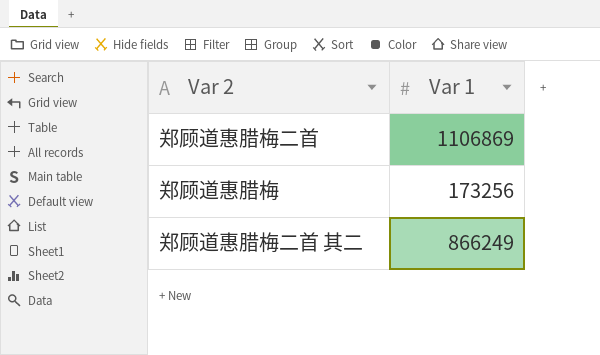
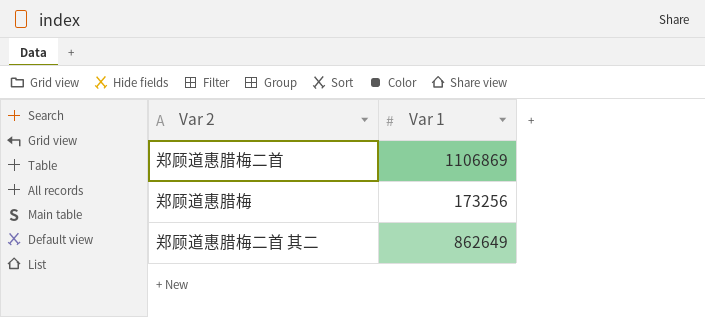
郑顾道惠腊梅二首 其二 | Var 1: 866249 -> 862649

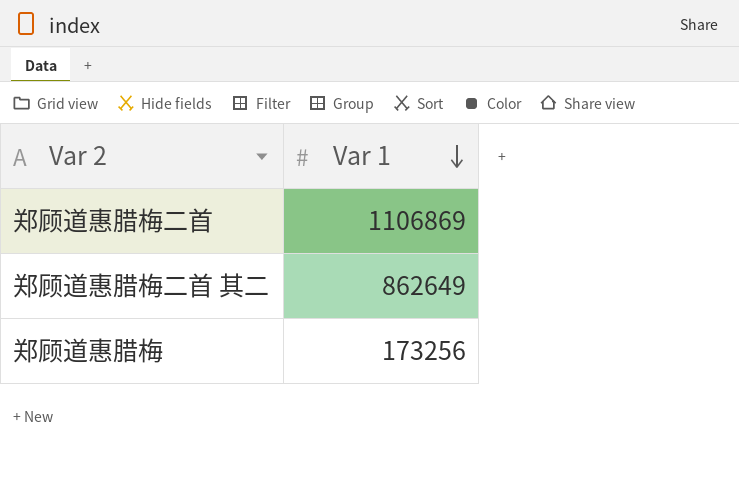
row order: none -> Var 1 descending

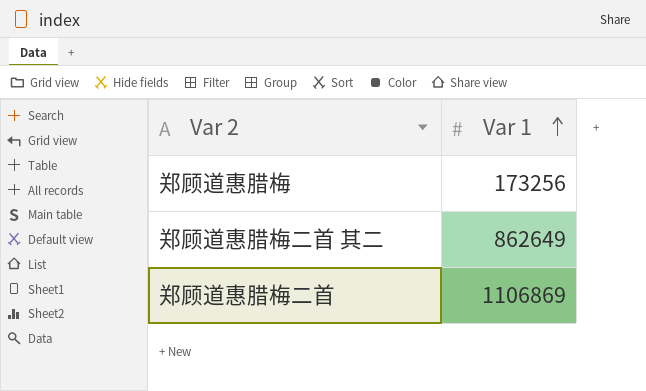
row order: Var 1 descending -> Var 1 ascending

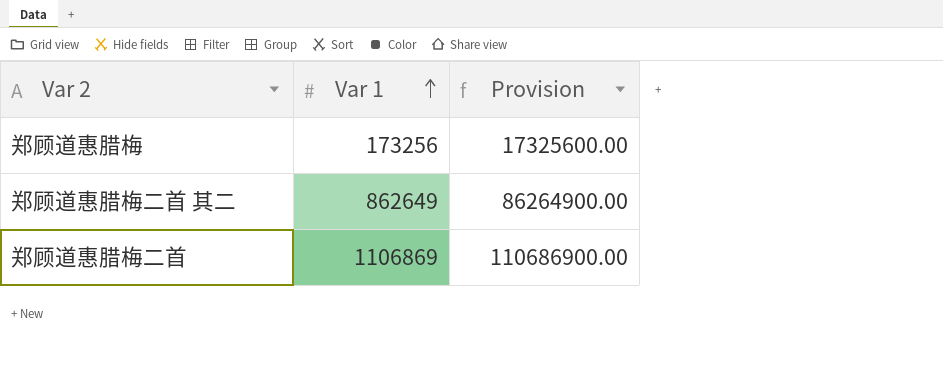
column Provision | formula: none -> [Var 1] * 100

